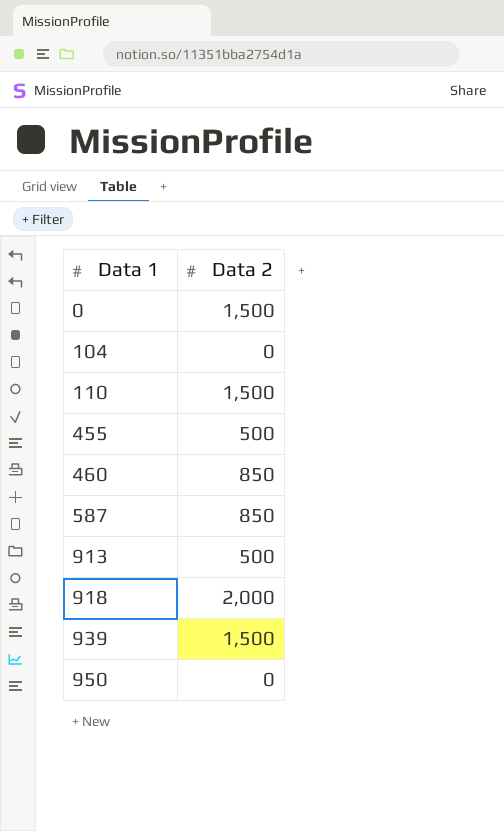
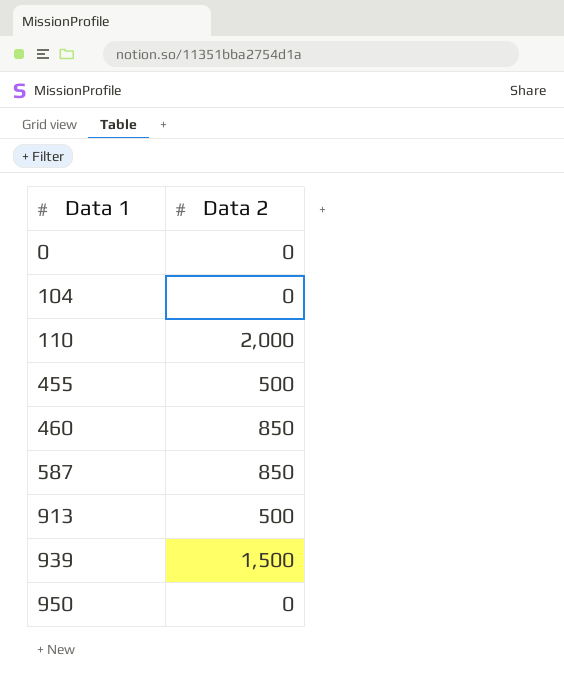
row 918: 2,000 -> none
0 | Data 2: 1,500 -> 0
110 | Data 2: 1,500 -> 2,000

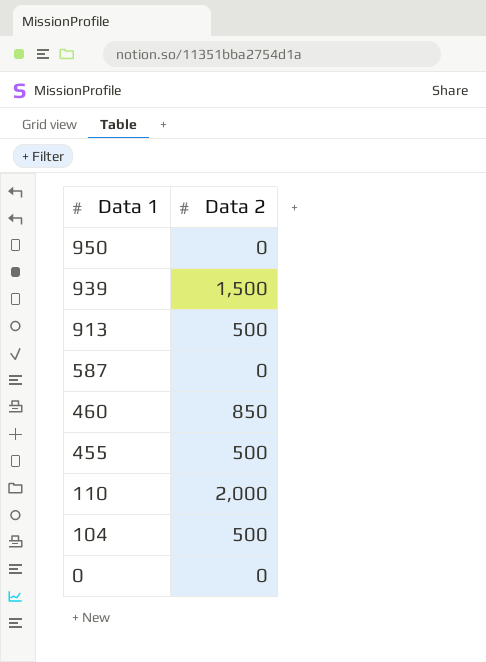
row order: Data 1 ascending -> Data 1 descending
587 | Data 2: 850 -> 0
104 | Data 2: 0 -> 500

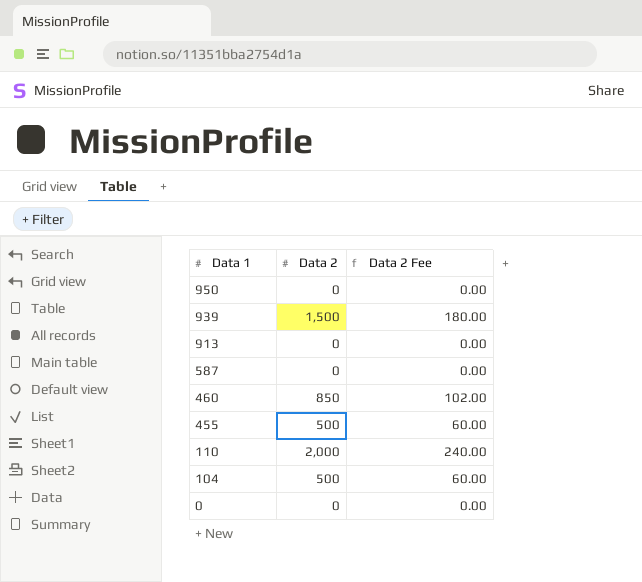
column Data 2 Fee | formula: none -> [Data 2] * 0.12
913 | Data 2: 500 -> 0

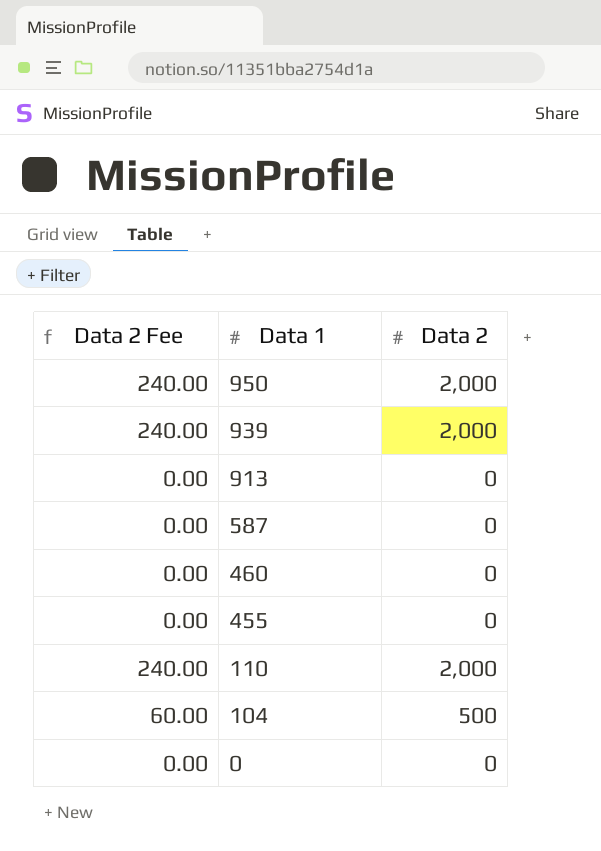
column Data 2 Fee | position: 3 -> 1
950 | Data 2 Fee: 0.00 -> 240.00
950 | Data 2: 0 -> 2,000
939 | Data 2 Fee: 180.00 -> 240.00
939 | Data 2: 1,500 -> 2,000
460 | Data 2 Fee: 102.00 -> 0.00
460 | Data 2: 850 -> 0
455 | Data 2 Fee: 60.00 -> 0.00
455 | Data 2: 500 -> 0

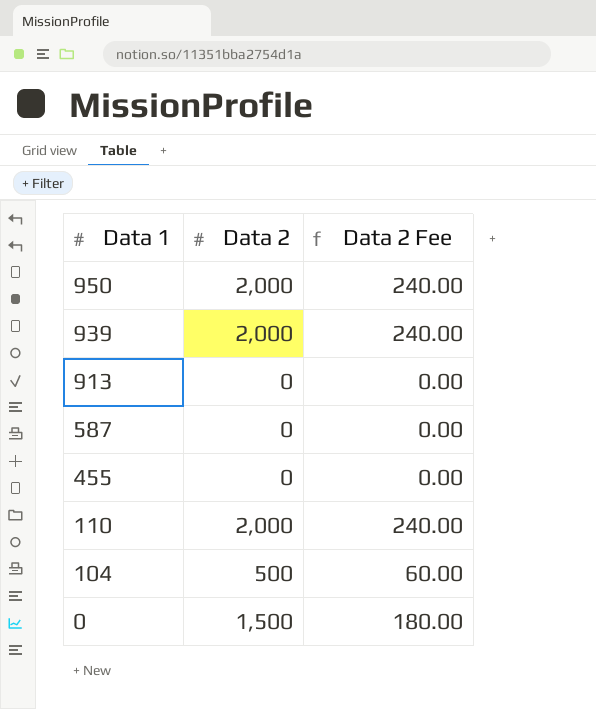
column Data 2 Fee | position: 1 -> 3
row 460: 0.00 | 0 -> none
0 | Data 2: 0 -> 1,500
0 | Data 2 Fee: 0.00 -> 180.00

